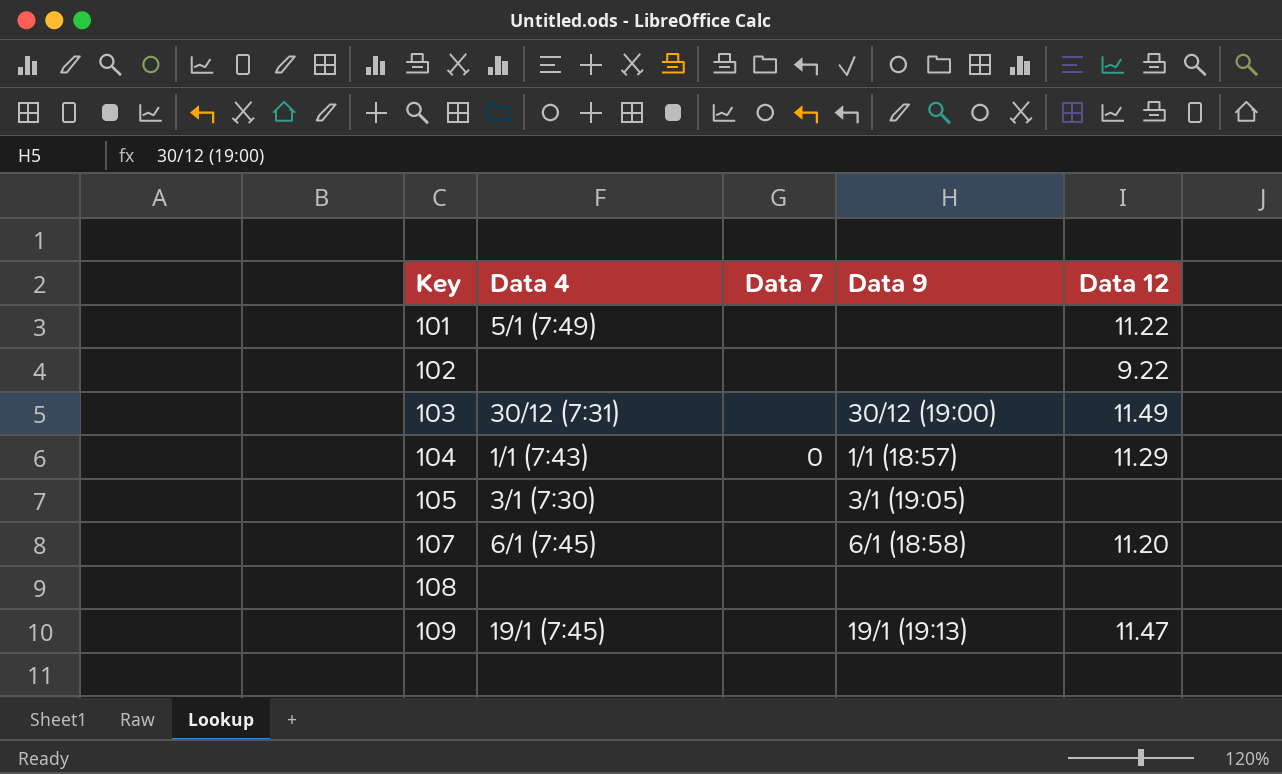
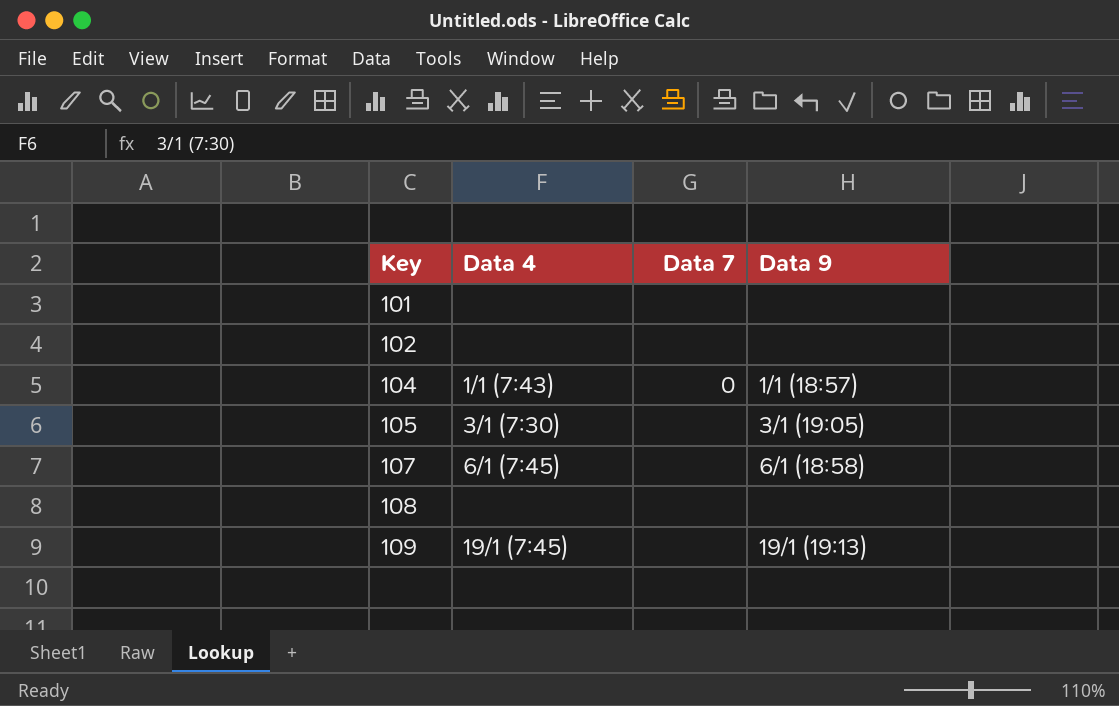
column Data 12 | position: 5 -> none
row 103: 30/12 (7:31) | none | 30/12 (19:00) | 11.49 -> none
101 | Data 4: 5/1 (7:49) -> none

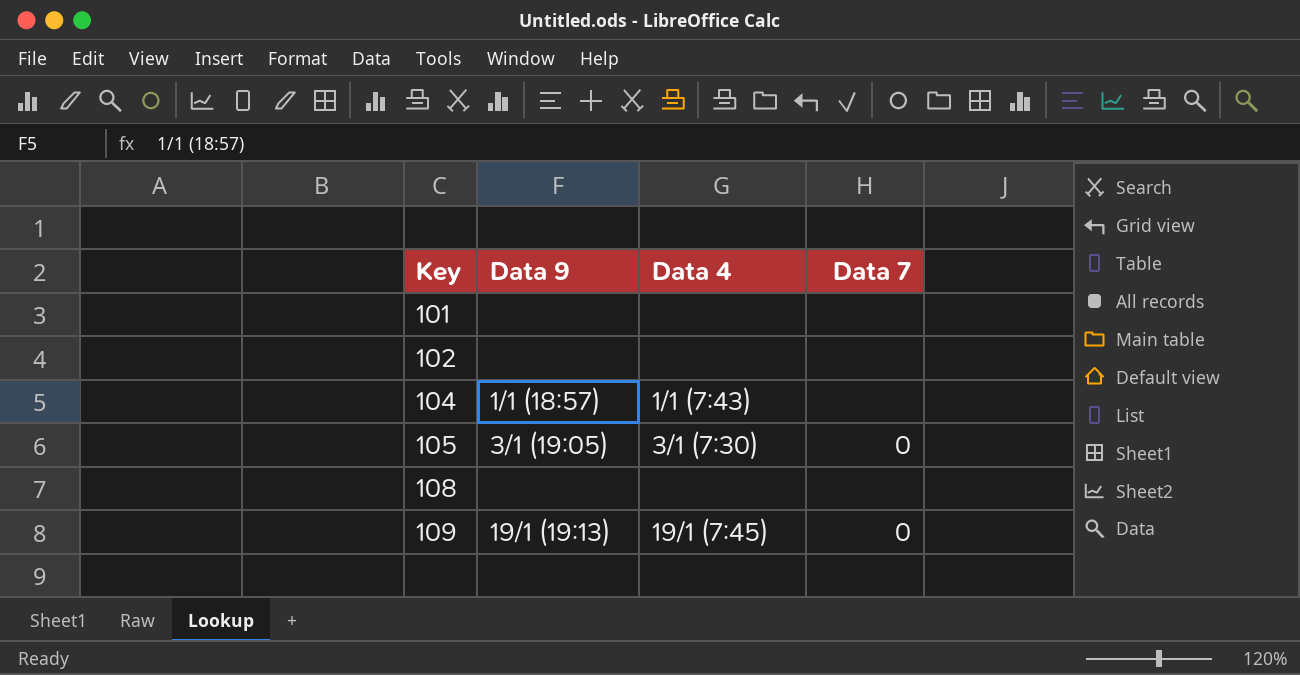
column Data 9 | position: 4 -> 2
row 107: 6/1 (7:45) | none | 6/1 (18:58) -> none
104 | Data 7: 0 -> none
105 | Data 7: none -> 0
109 | Data 7: none -> 0

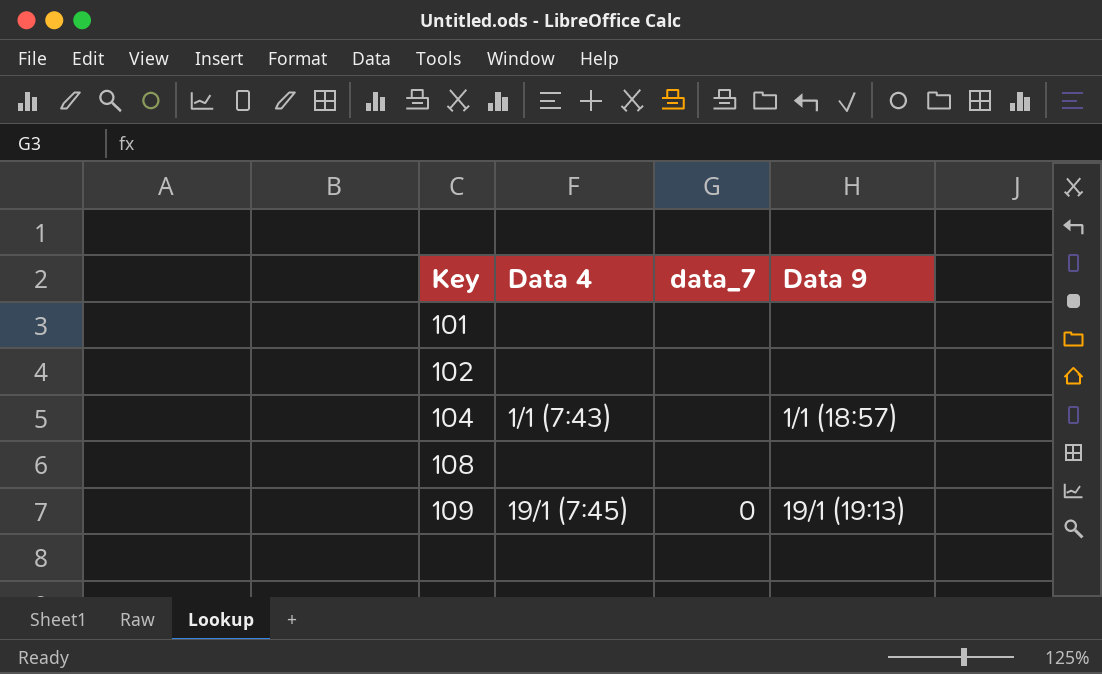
column name: Data 7 -> data_7
column Data 9 | position: 2 -> 4
row 105: 3/1 (19:05) | 3/1 (7:30) | 0 -> none

